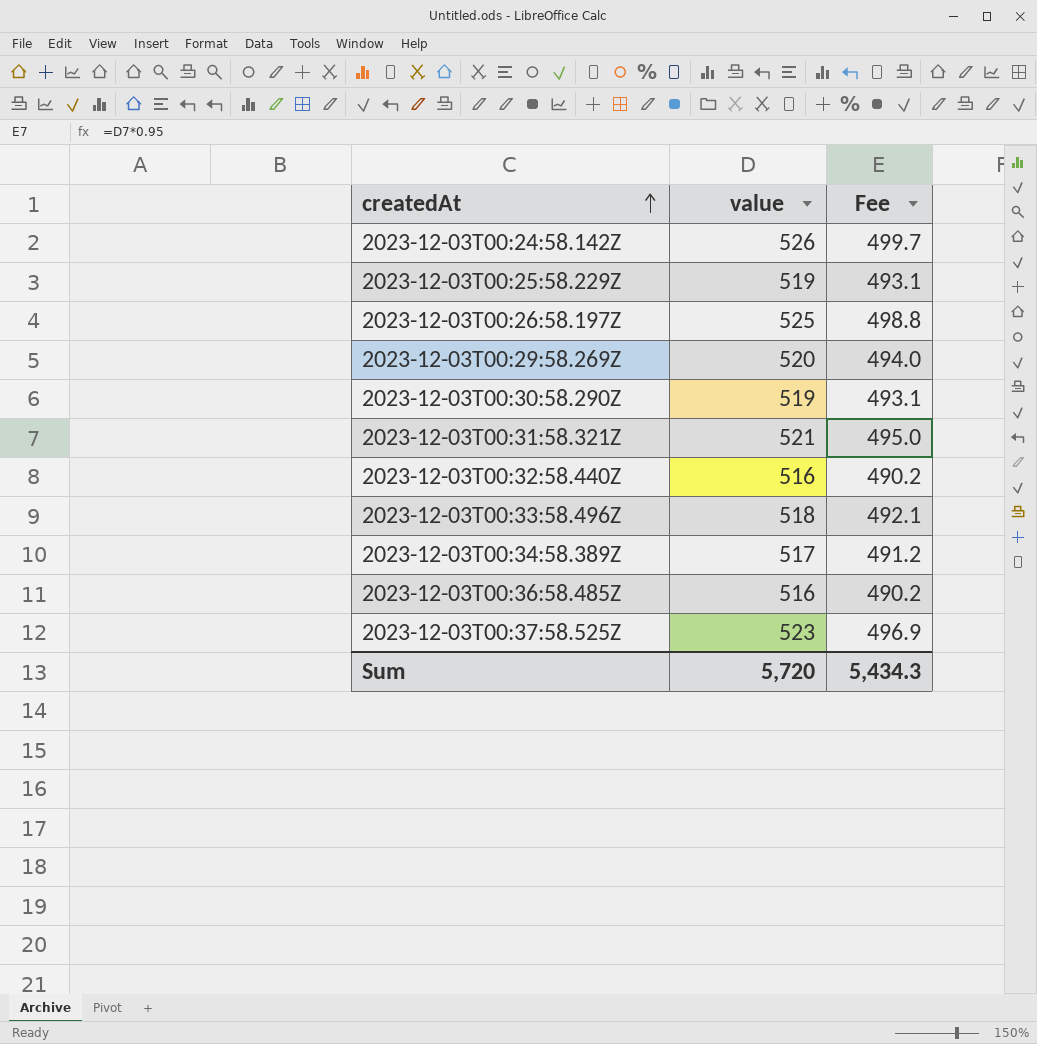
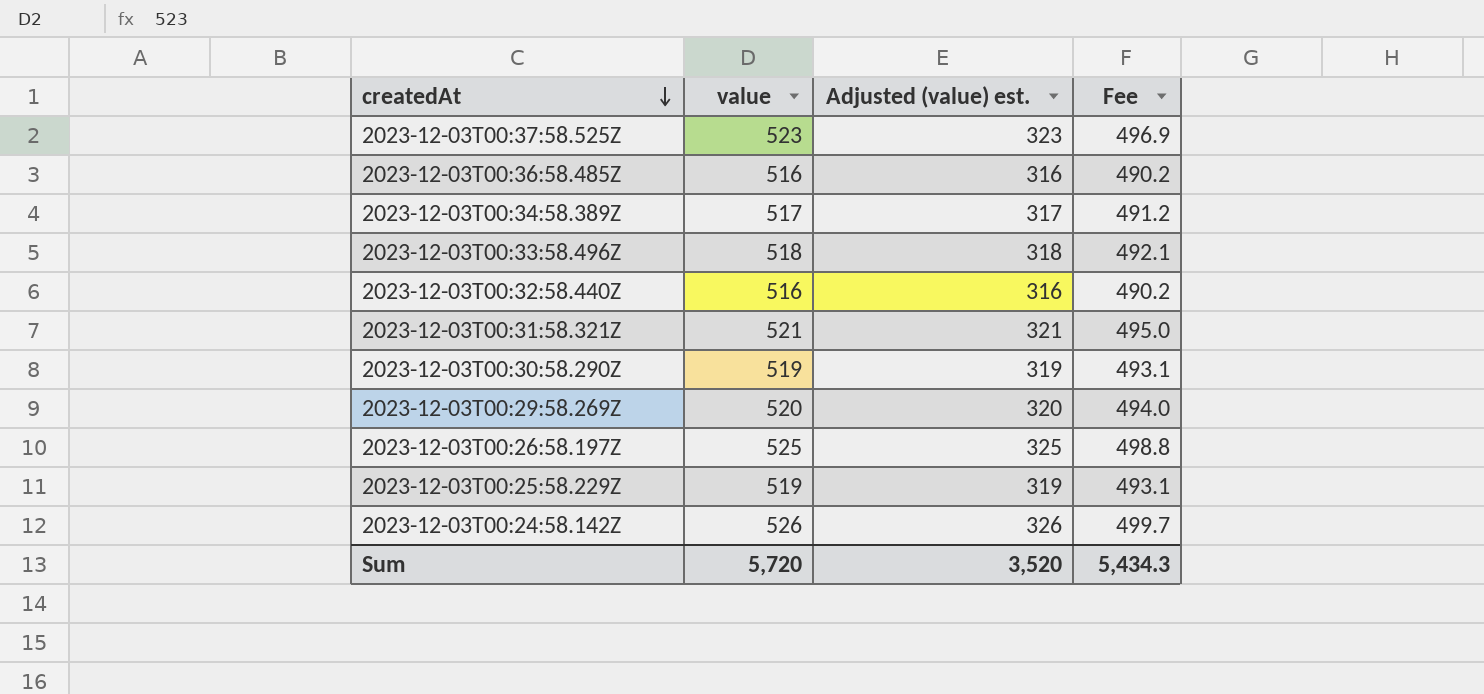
row order: createdAt ascending -> createdAt descending
column Adjusted (value) est. | formula: none -> [value] - 200

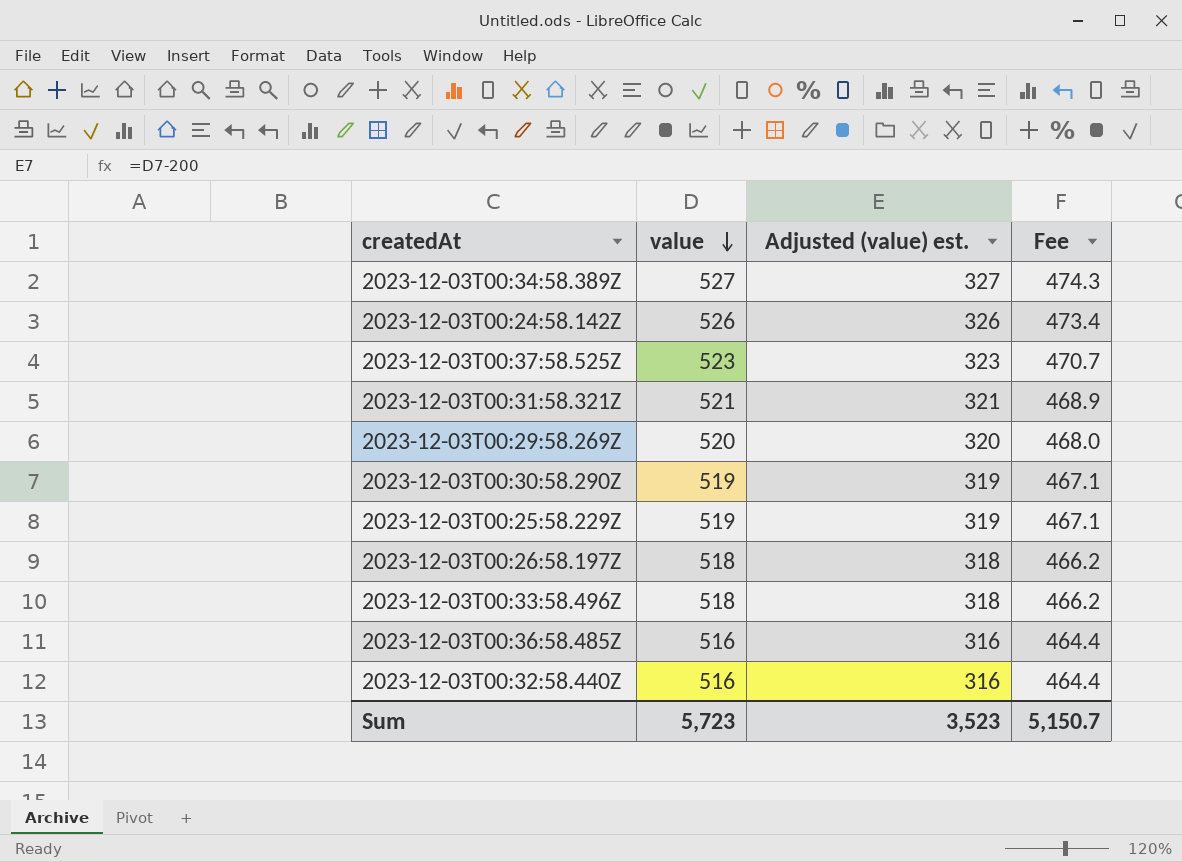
row order: createdAt descending -> value descending
column Fee | formula: [value] * 0.95 -> [value] * 0.9
2023-12-03T00:34:58.389Z | value: 517 -> 527
2023-12-03T00:34:58.389Z | Adjusted (value) est.: 317 -> 327
2023-12-03T00:26:58.197Z | value: 525 -> 518
2023-12-03T00:26:58.197Z | Adjusted (value) est.: 325 -> 318
Sum | value: 5,720 -> 5,723
Sum | Adjusted (value) est.: 3,520 -> 3,523
Sum | Fee: 5,434.3 -> 5,150.7

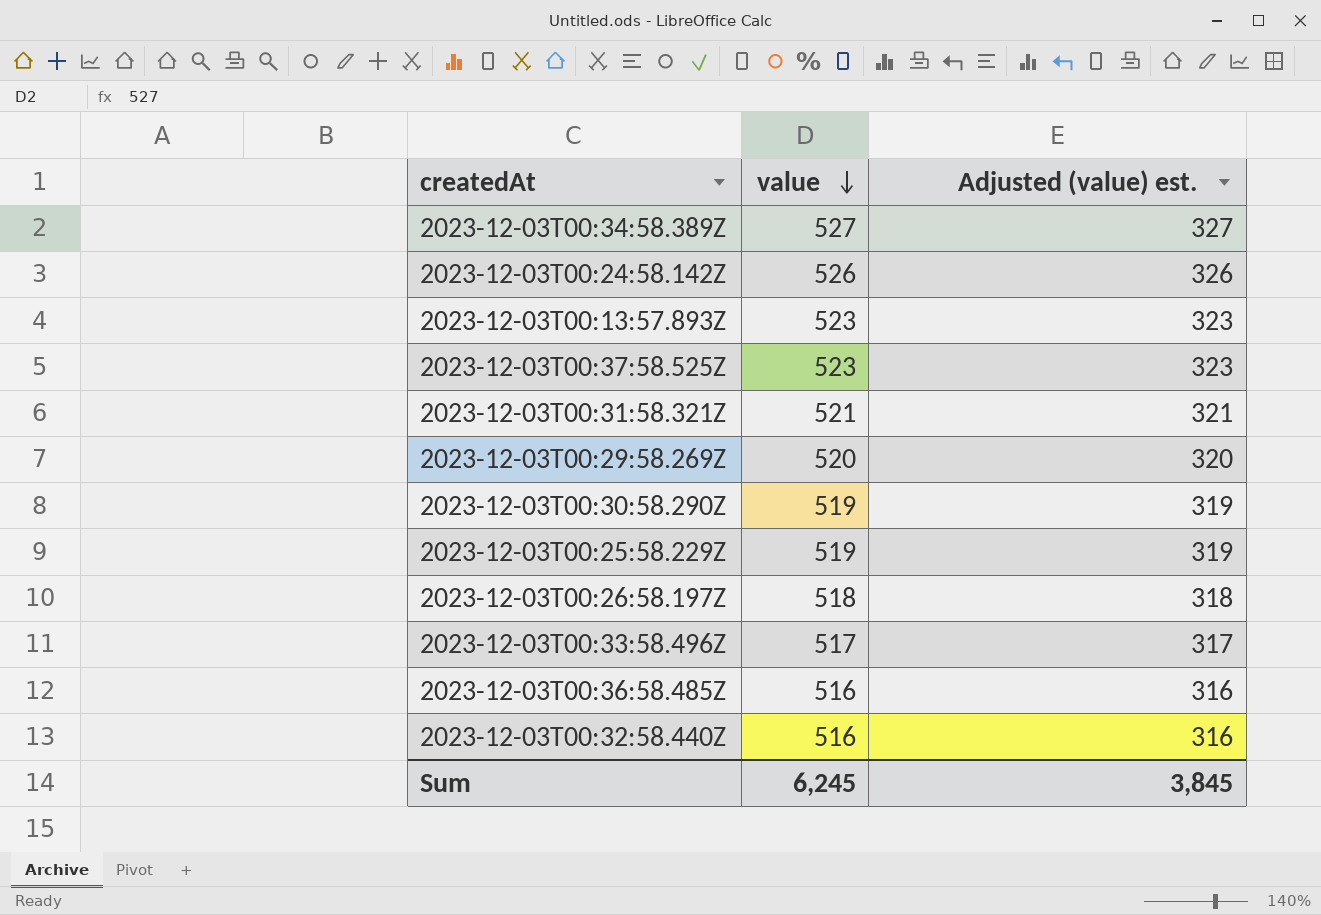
column Fee | formula: [value] * 0.9 -> none
row 2023-12-03T00:13:57.893Z: none -> 523 | 323
2023-12-03T00:33:58.496Z | value: 518 -> 517
2023-12-03T00:33:58.496Z | Adjusted (value) est.: 318 -> 317
Sum | value: 5,723 -> 6,245
Sum | Adjusted (value) est.: 3,523 -> 3,845

